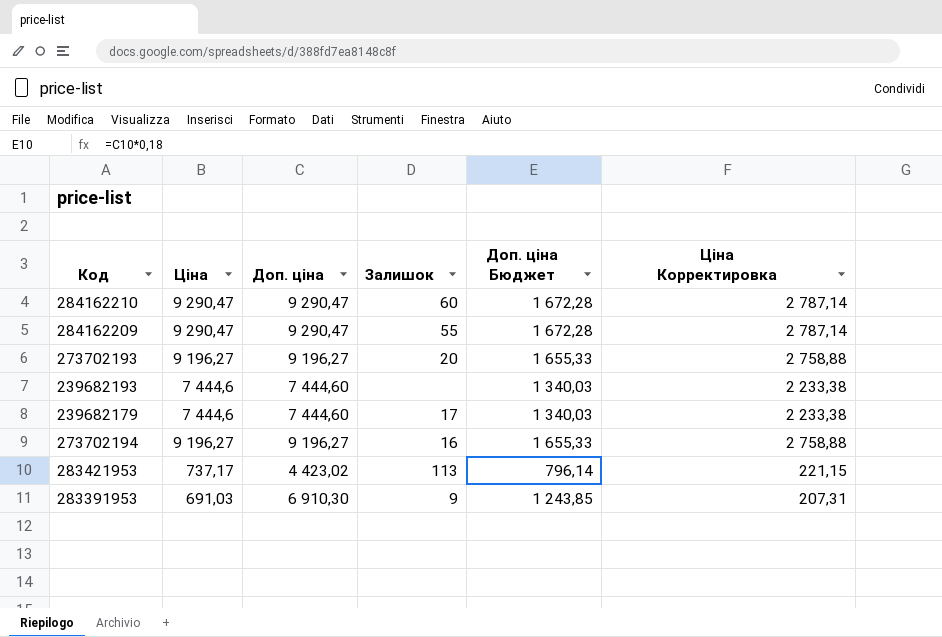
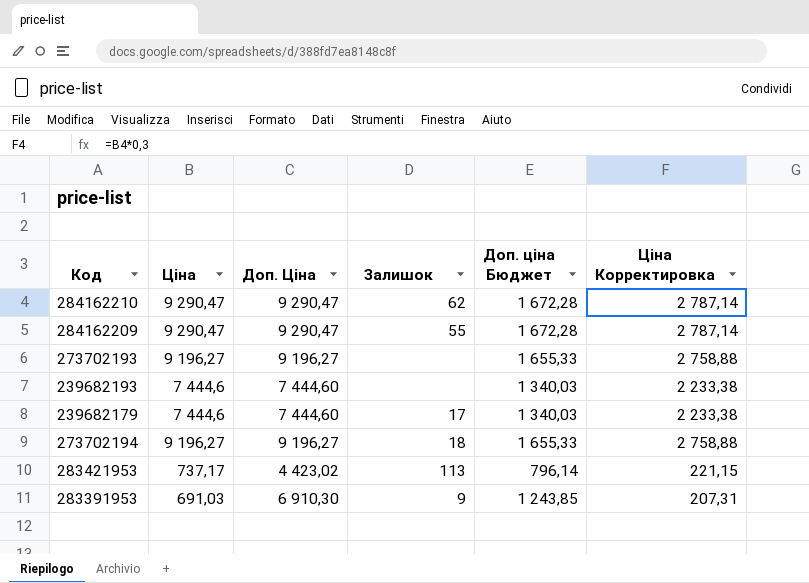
column name: Доп. ціна -> Доп. Ціна
284162210 | Залишок: 60 -> 62
273702193 | Залишок: 20 -> none
273702194 | Залишок: 16 -> 18

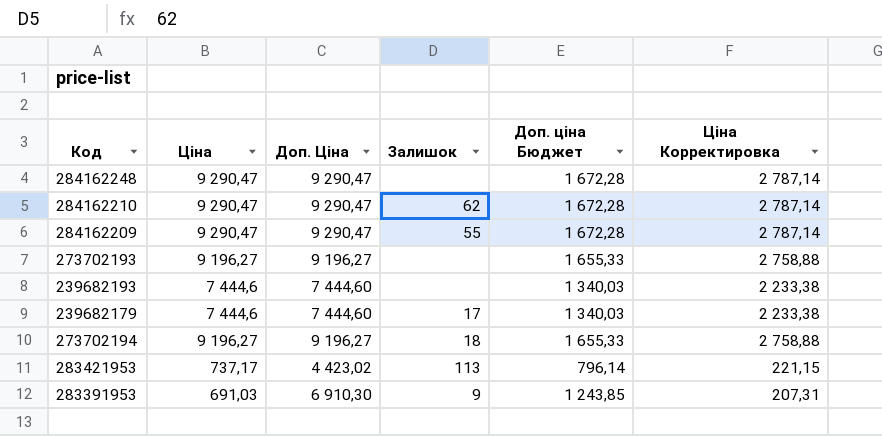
row 284162248: none -> 9 290,47 | 9 290,47 | none | 1 672,28 | 2 787,14

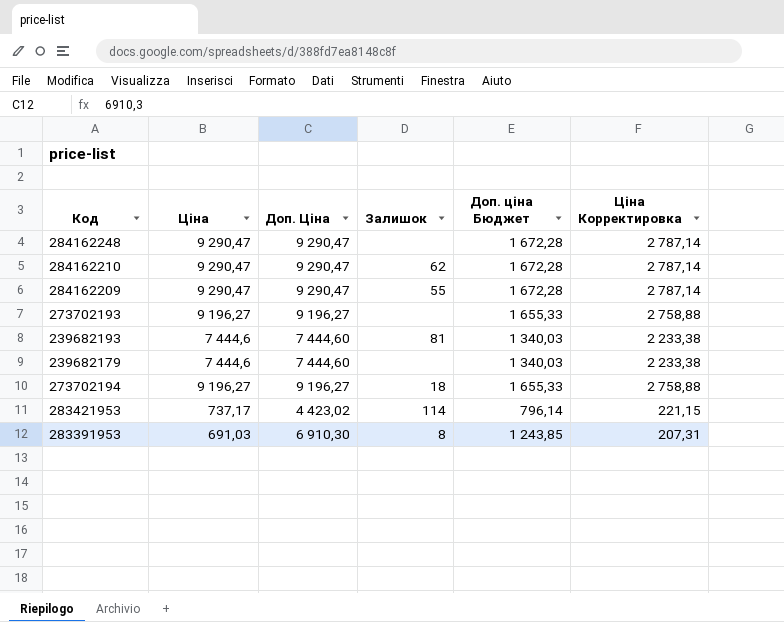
239682193 | Залишок: none -> 81
239682179 | Залишок: 17 -> none
283421953 | Залишок: 113 -> 114
283391953 | Залишок: 9 -> 8

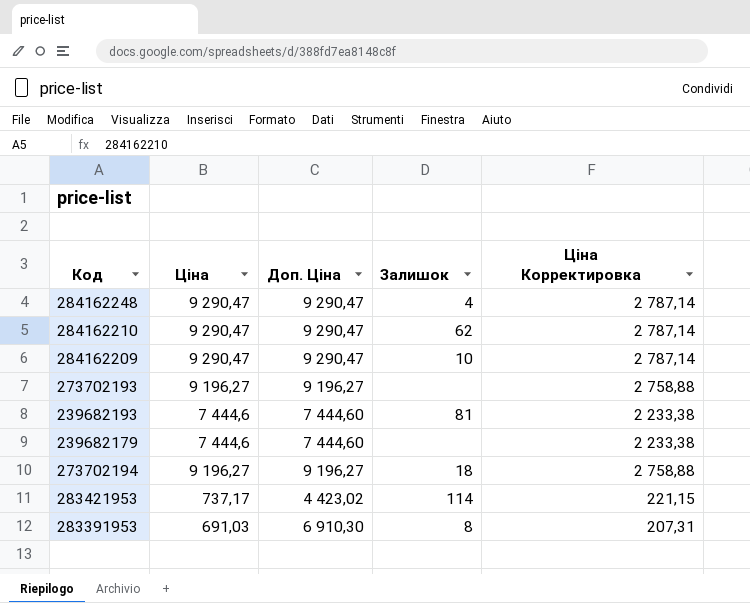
column Доп. ціна Бюджет | formula: [Доп. Ціна] * 0,18 -> none
284162248 | Залишок: none -> 4
284162209 | Залишок: 55 -> 10

